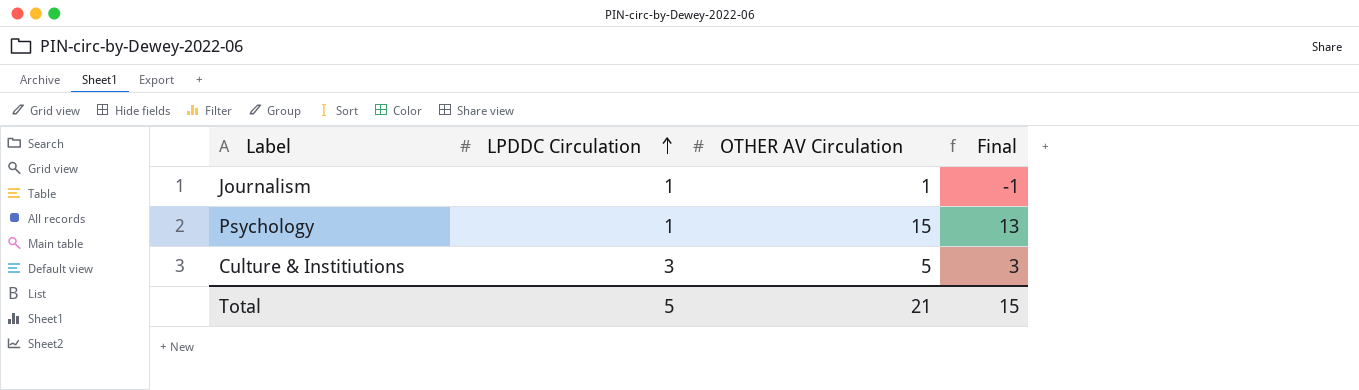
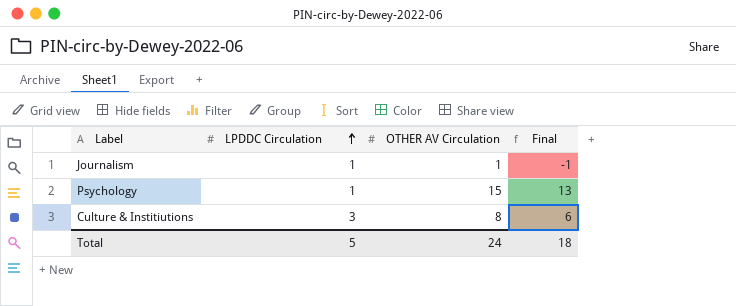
Culture & Institiutions | OTHER AV Circulation: 5 -> 8
Culture & Institiutions | Final: 3 -> 6
Total | OTHER AV Circulation: 21 -> 24
Total | Final: 15 -> 18

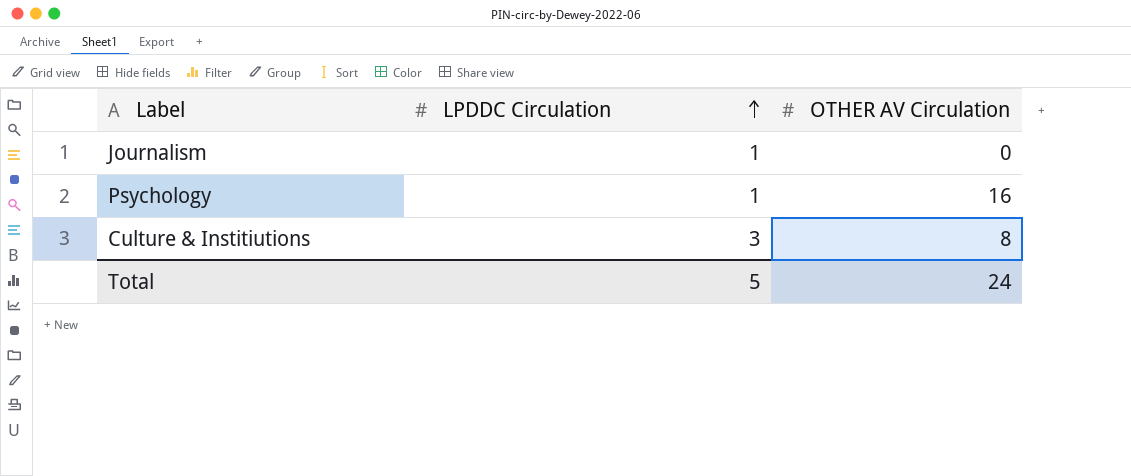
column Final | formula: [OTHER AV Circulation] - 2 -> none
Journalism | OTHER AV Circulation: 1 -> 0
Psychology | OTHER AV Circulation: 15 -> 16

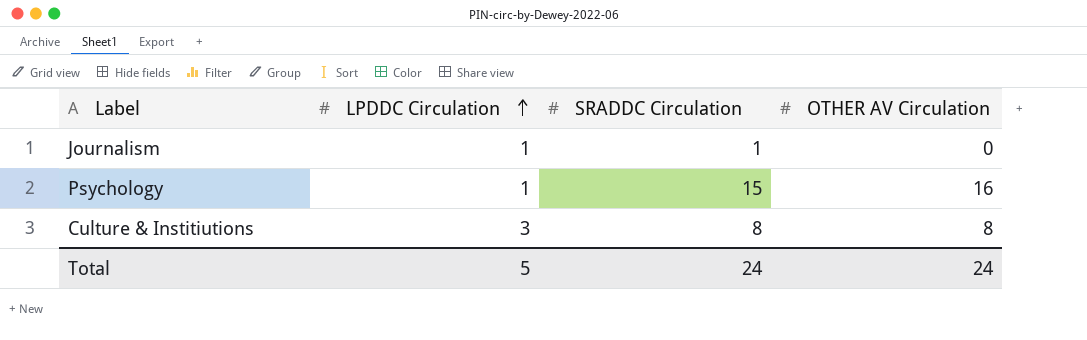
column SRADDC Circulation | position: none -> 3

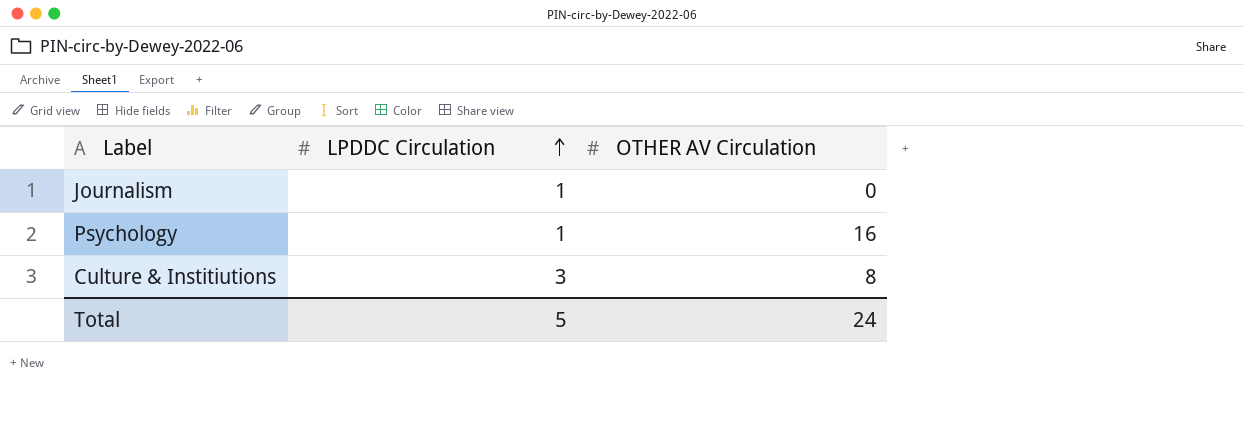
column SRADDC Circulation | position: 3 -> none

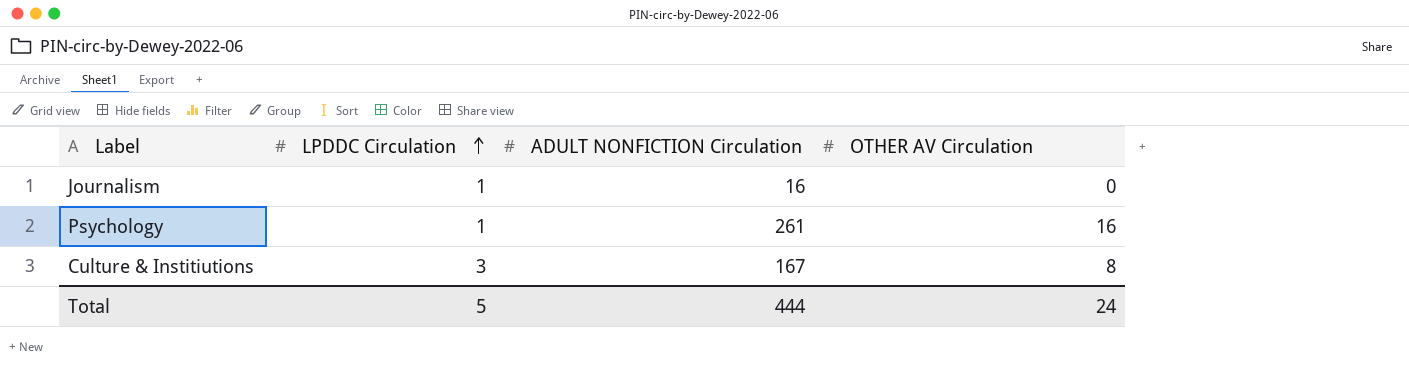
column ADULT NONFICTION Circulation | position: none -> 3

